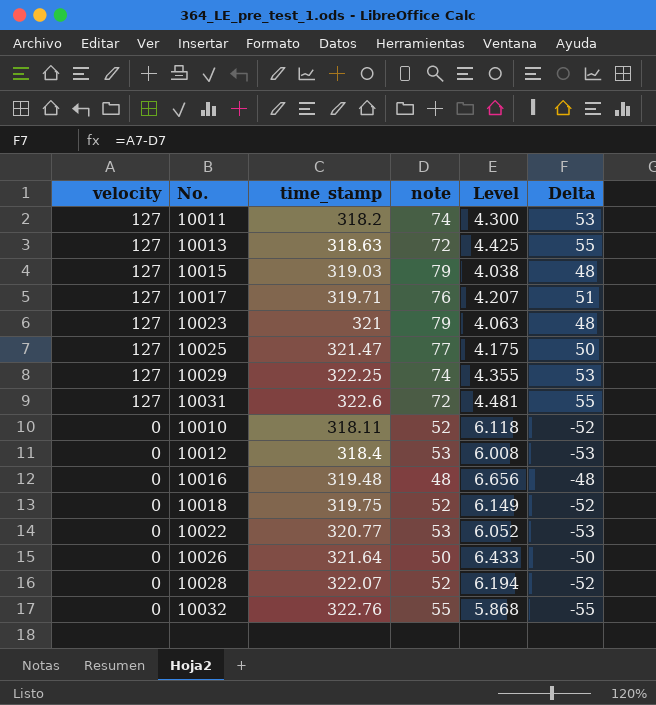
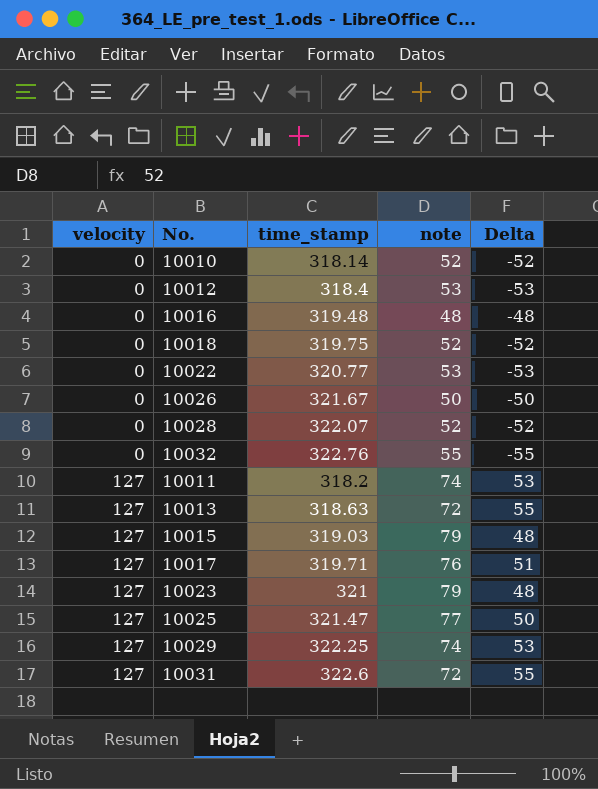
row order: velocity descending -> velocity ascending
column Level | formula: [time_stamp] / [note] -> none
10010 | time_stamp: 318.11 -> 318.14
10026 | time_stamp: 321.64 -> 321.67

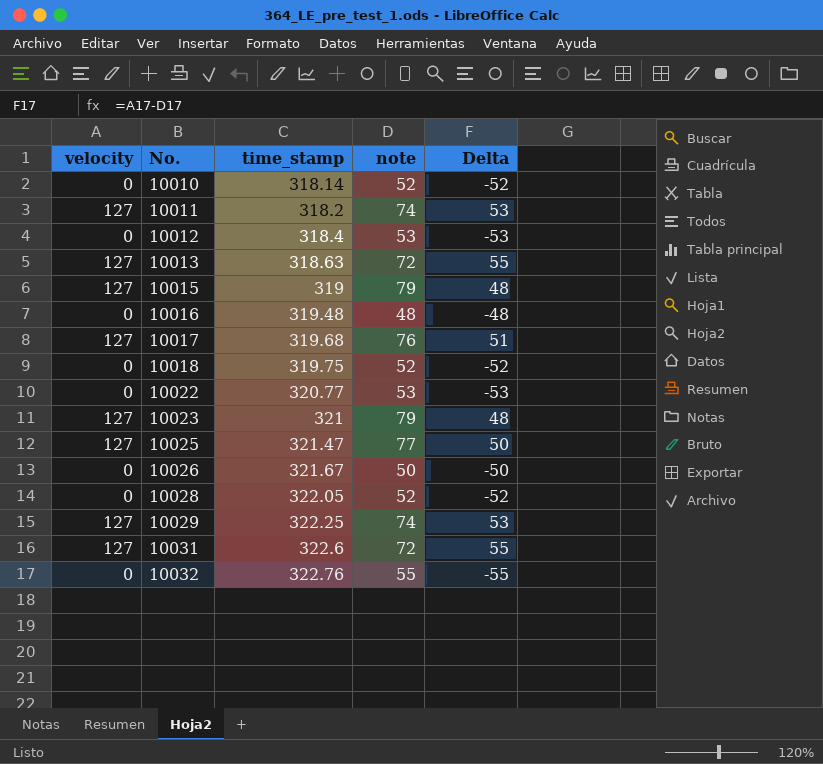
row order: velocity ascending -> No. ascending
10015 | time_stamp: 319.03 -> 319
10017 | time_stamp: 319.71 -> 319.68
10028 | time_stamp: 322.07 -> 322.05

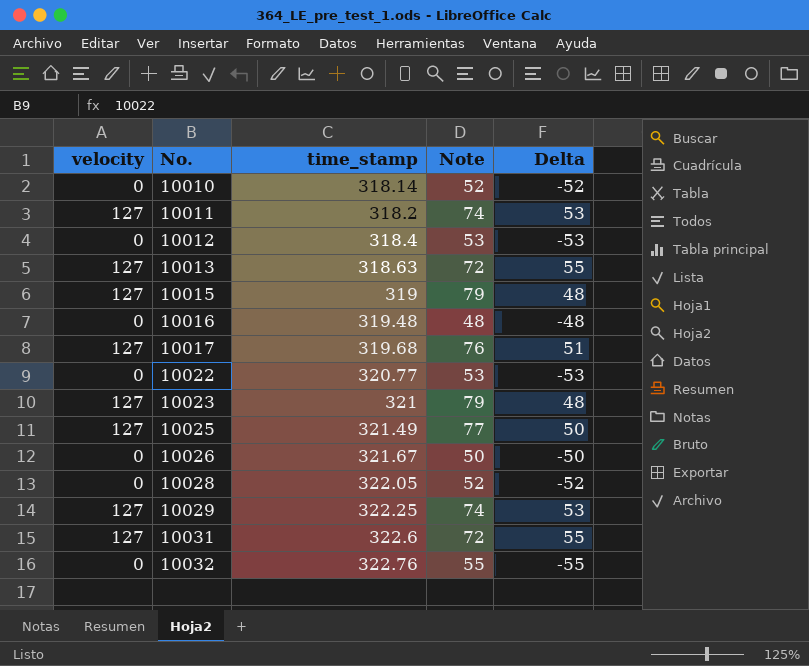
column name: note -> Note
row 10018: 0 | 319.75 | 52 | -52 -> none
10025 | time_stamp: 321.47 -> 321.49

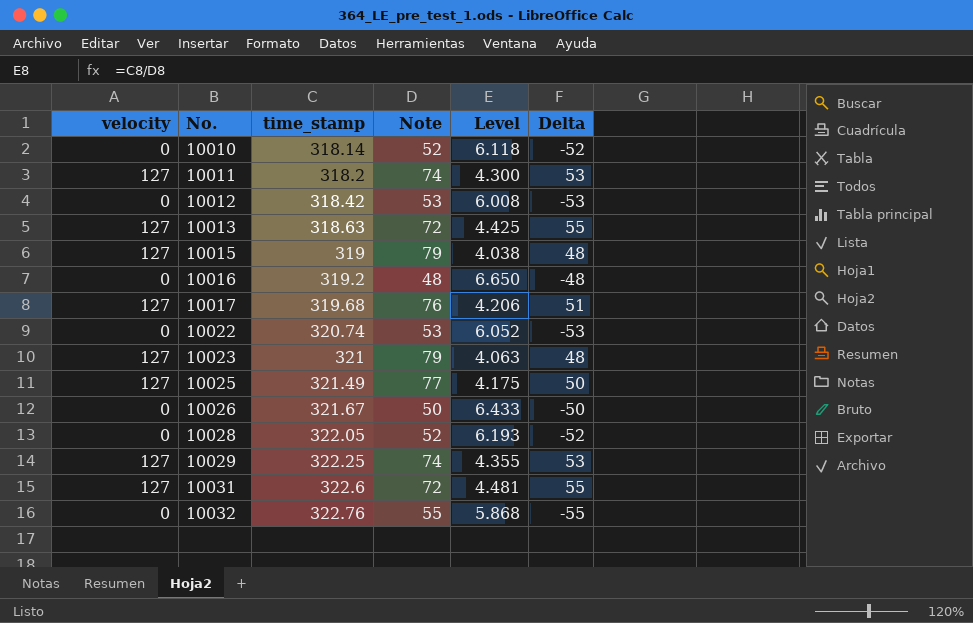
column Level | formula: none -> [time_stamp] / [Note]
10012 | time_stamp: 318.4 -> 318.42
10016 | time_stamp: 319.48 -> 319.2
10022 | time_stamp: 320.77 -> 320.74

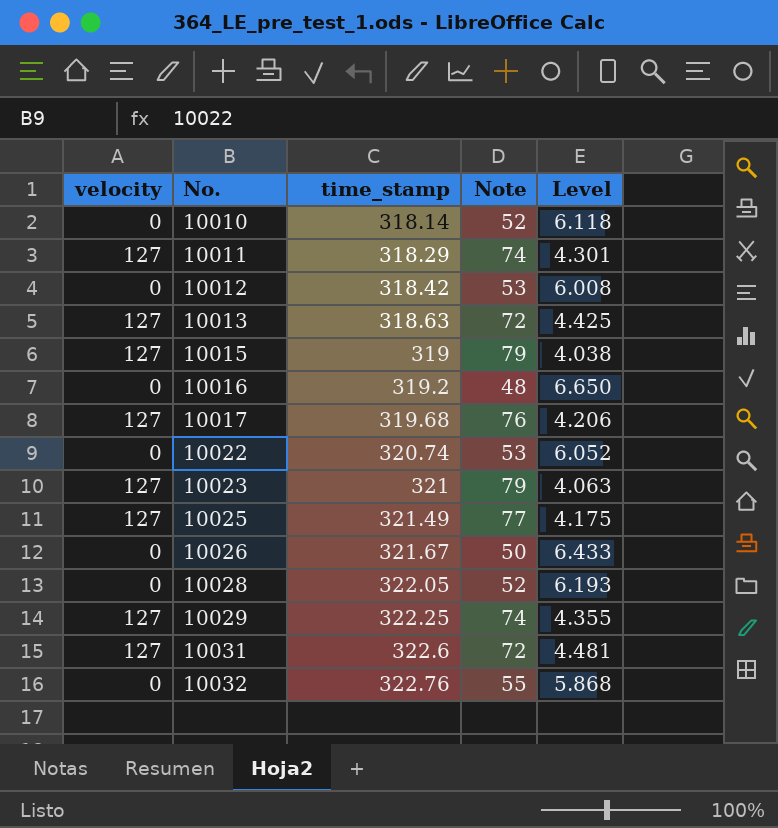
column Delta | formula: [velocity] - [Note] -> none
10011 | time_stamp: 318.2 -> 318.29
10011 | Level: 4.300 -> 4.301

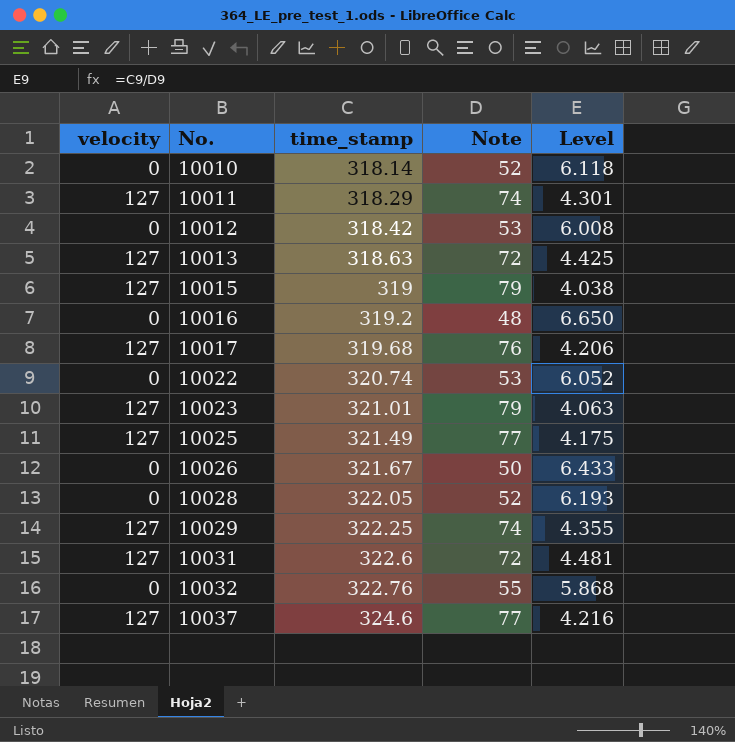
10023 | time_stamp: 321 -> 321.01
row 10037: none -> 127 | 324.6 | 77 | 4.216

